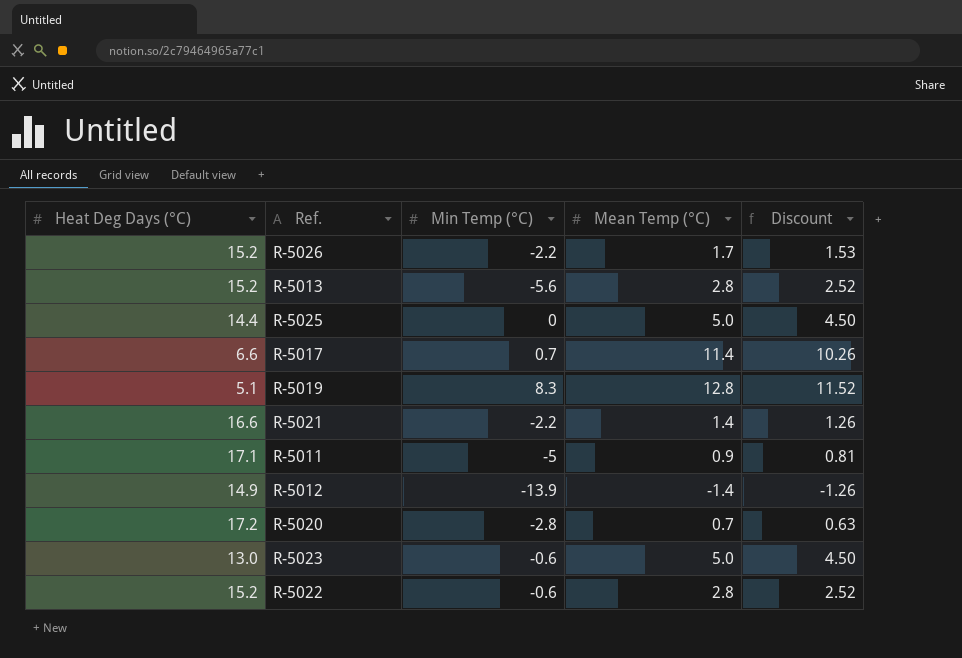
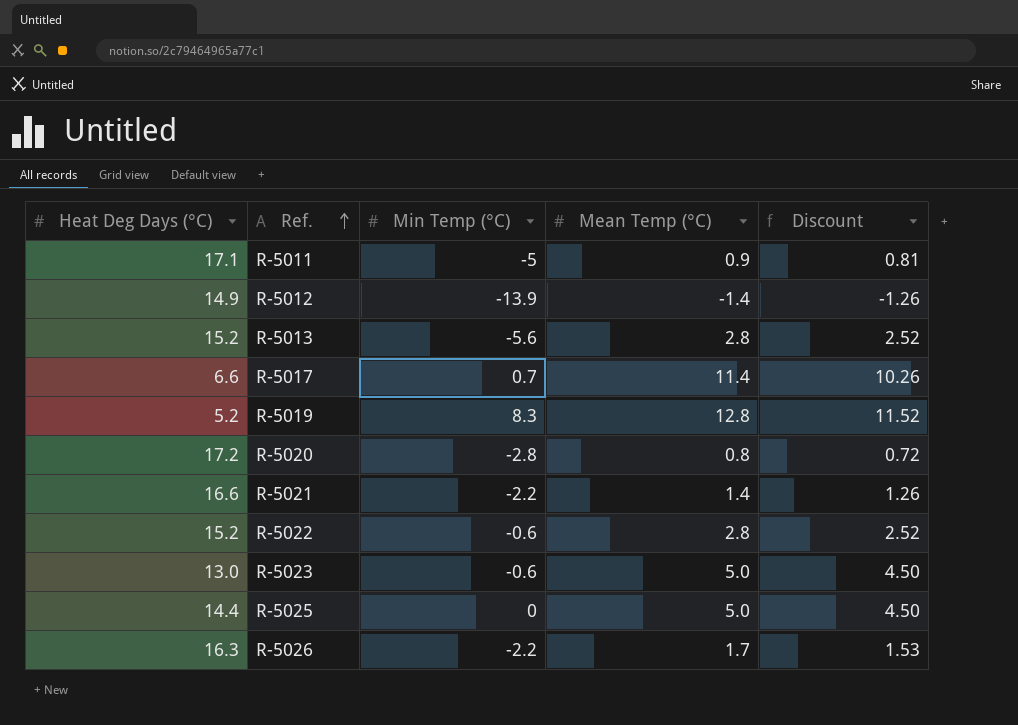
row order: none -> Ref. ascending
R-5019 | Heat Deg Days (°C): 5.1 -> 5.2
R-5020 | Mean Temp (°C): 0.7 -> 0.8
R-5020 | Discount: 0.63 -> 0.72
R-5026 | Heat Deg Days (°C): 15.2 -> 16.3

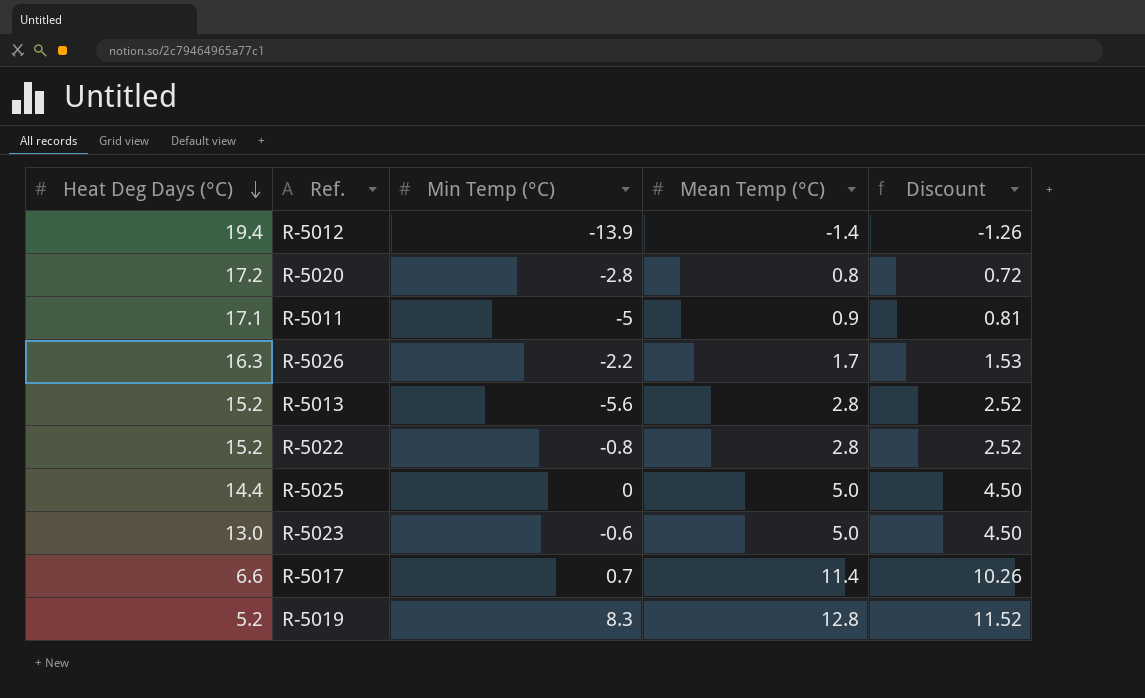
row order: Ref. ascending -> Heat Deg Days (°C) descending
row R-5021: 16.6 | -2.2 | 1.4 | 1.26 -> none
R-5012 | Heat Deg Days (°C): 14.9 -> 19.4
R-5022 | Min Temp (°C): -0.6 -> -0.8

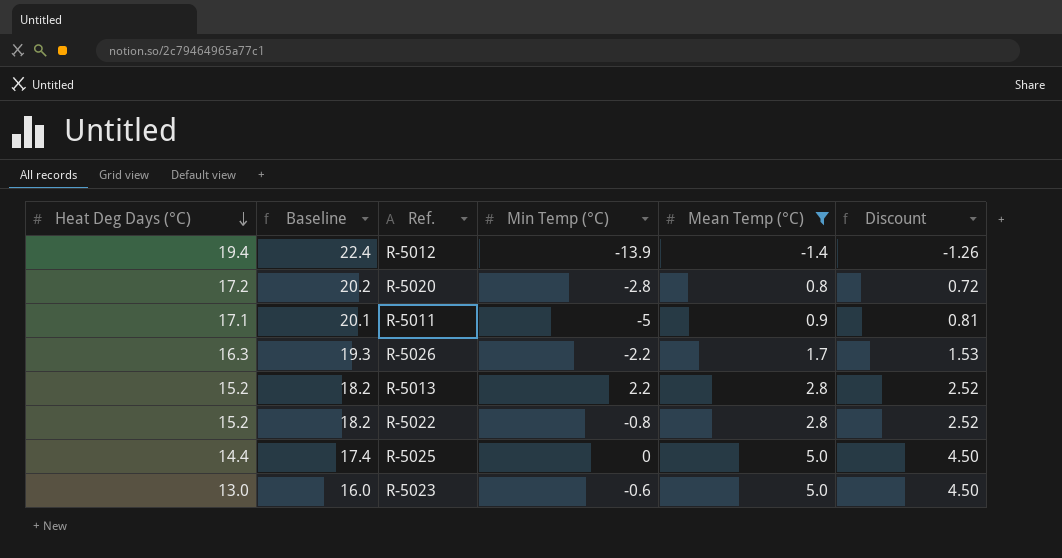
filter: none -> Mean Temp (°C) <= 5.0
column Baseline | formula: none -> [Heat Deg Days (°C)] + 3
R-5013 | Min Temp (°C): -5.6 -> 2.2

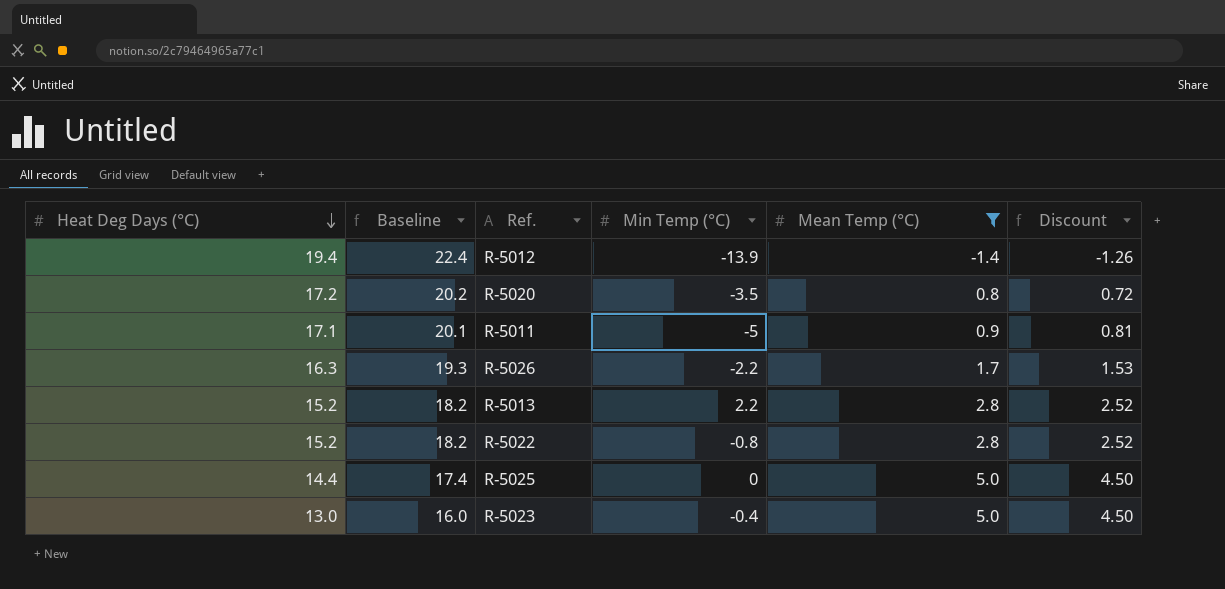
R-5020 | Min Temp (°C): -2.8 -> -3.5
R-5023 | Min Temp (°C): -0.6 -> -0.4

